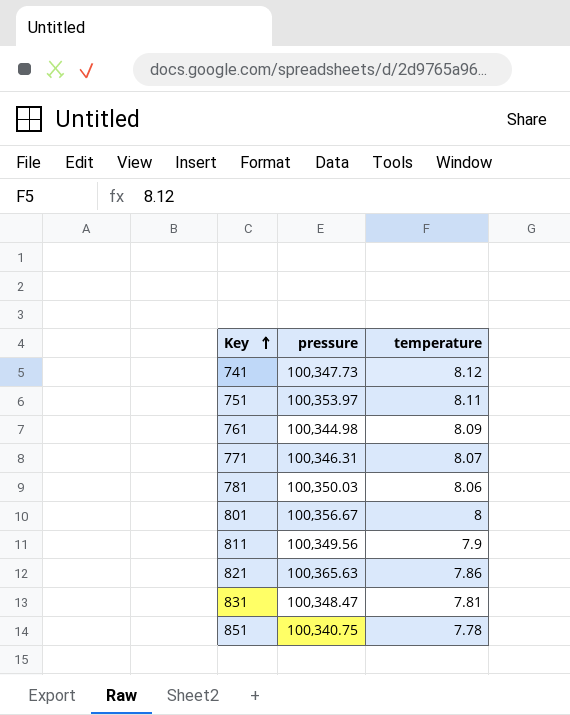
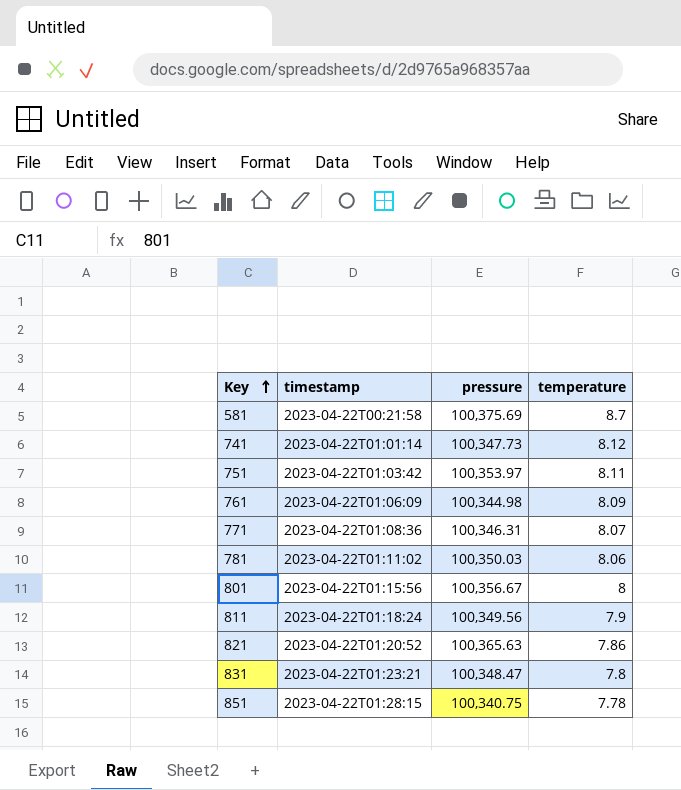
column timestamp | position: none -> 2
row 581: none -> 2023-04-22T00:21:58 | 100,375.69 | 8.7
831 | temperature: 7.81 -> 7.8

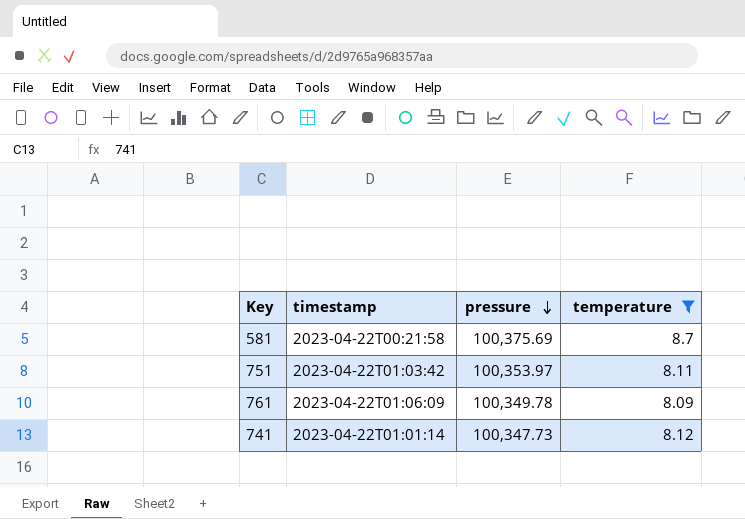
filter: none -> temperature >= 8.09
row order: Key ascending -> pressure descending
761 | pressure: 100,344.98 -> 100,349.78

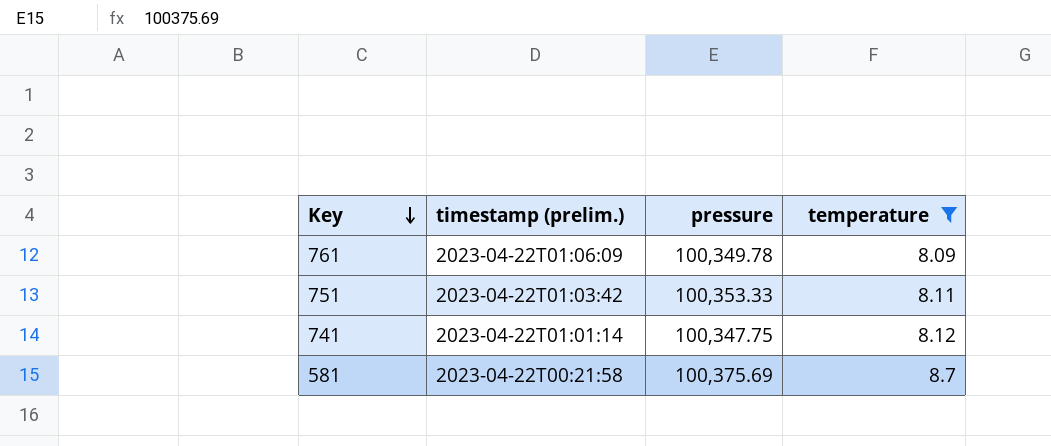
row order: pressure descending -> Key descending
column name: timestamp -> timestamp (prelim.)
751 | pressure: 100,353.97 -> 100,353.33
741 | pressure: 100,347.73 -> 100,347.75

